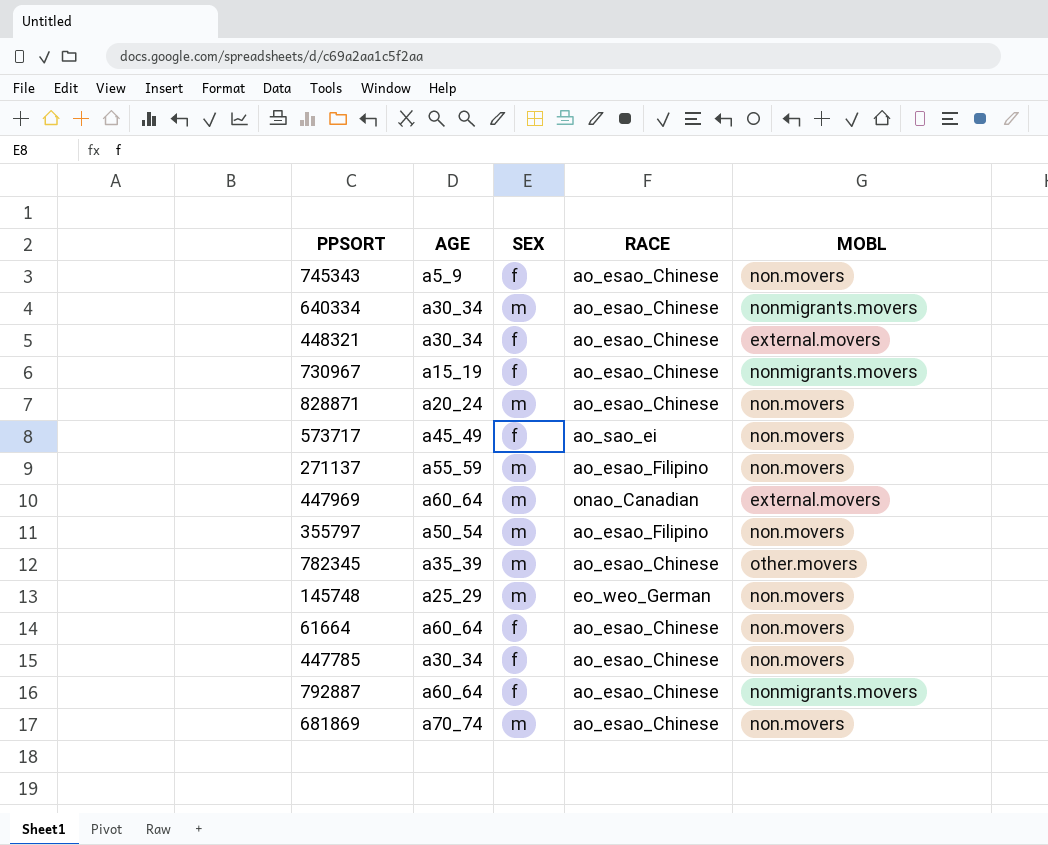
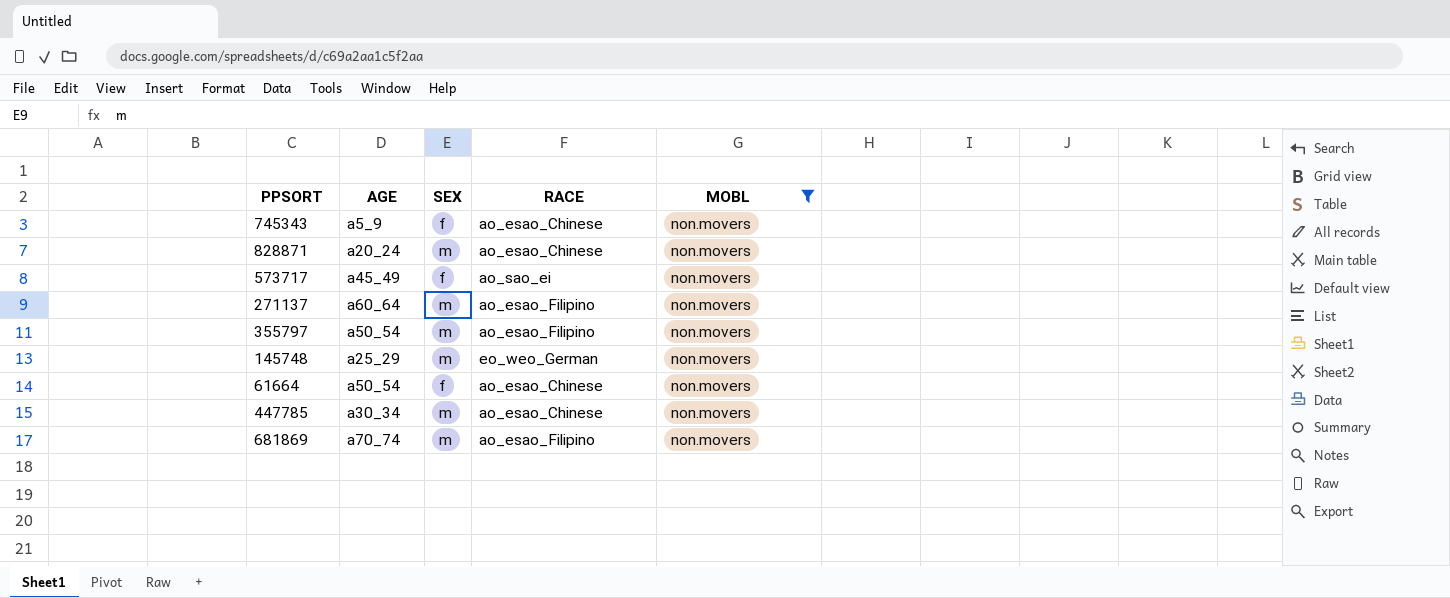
filter: none -> MOBL = non.movers
271137 | AGE: a55_59 -> a60_64
61664 | AGE: a60_64 -> a50_54
447785 | SEX: f -> m
681869 | RACE: ao_esao_Chinese -> ao_esao_Filipino

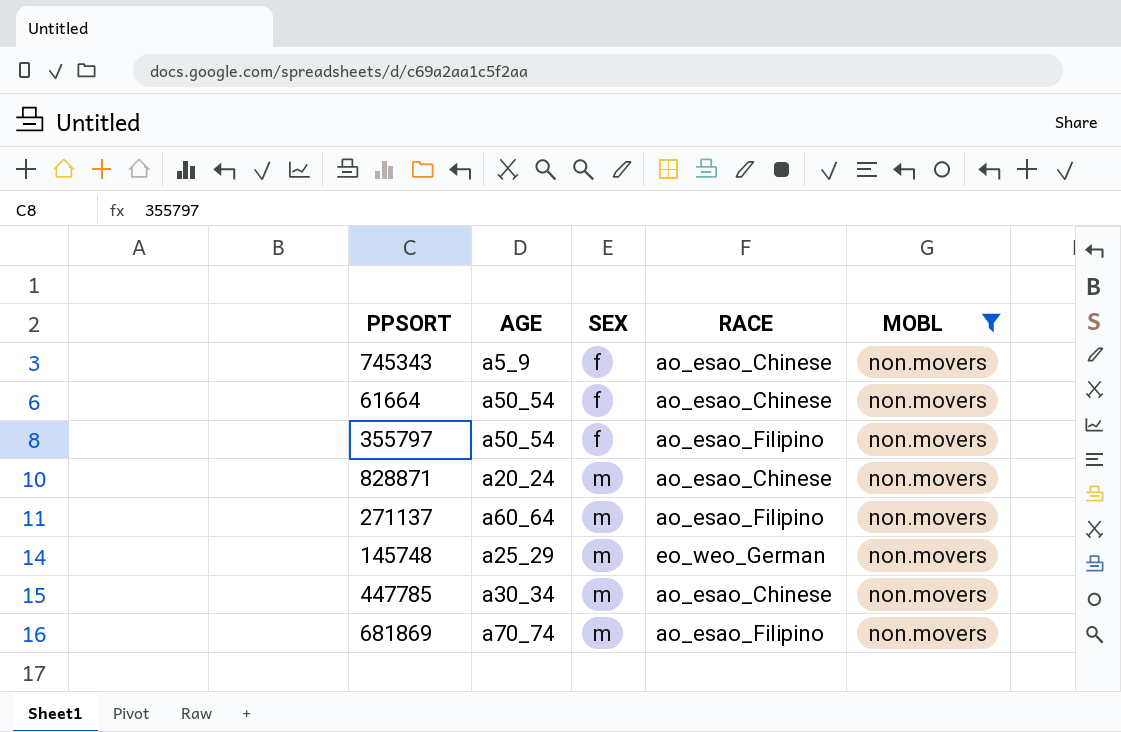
row order: none -> SEX ascending
row 573717: a45_49 | f | ao_sao_ei | non.movers -> none
355797 | SEX: m -> f

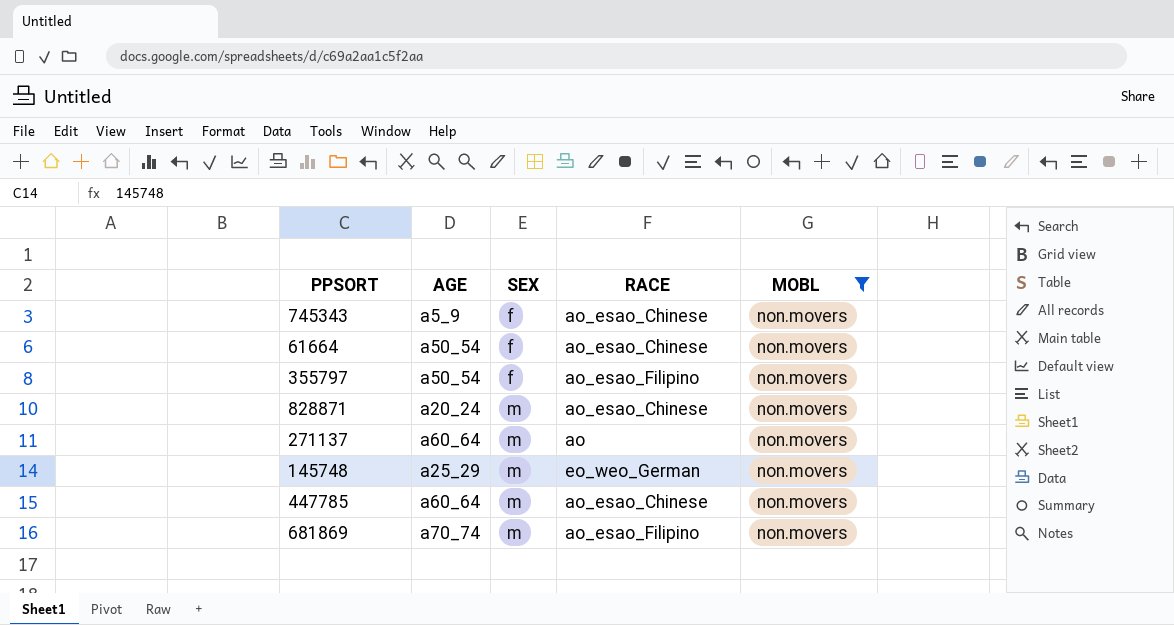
271137 | RACE: ao_esao_Filipino -> ao
447785 | AGE: a30_34 -> a60_64

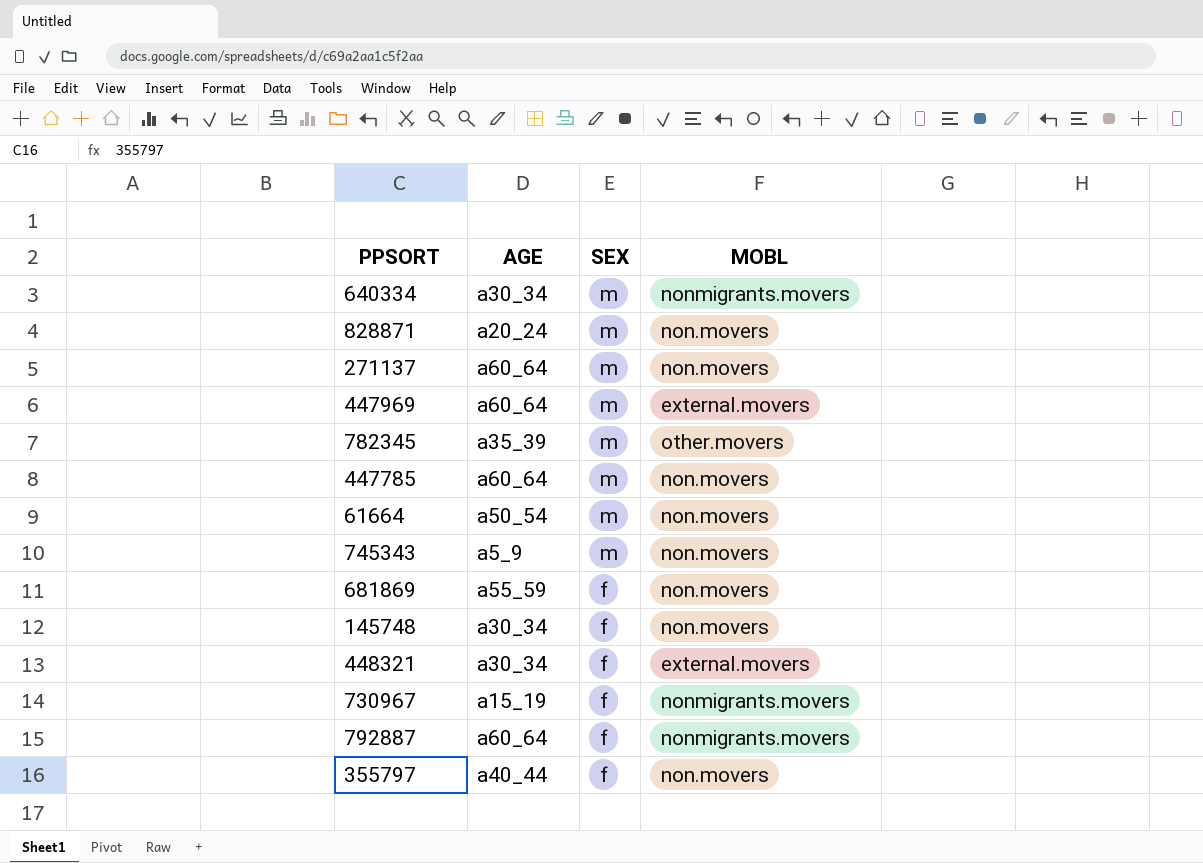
filter: MOBL = non.movers -> none
row order: SEX ascending -> SEX descending
column RACE | position: 4 -> none
61664 | SEX: f -> m
745343 | SEX: f -> m
681869 | AGE: a70_74 -> a55_59
681869 | SEX: m -> f
145748 | AGE: a25_29 -> a30_34
145748 | SEX: m -> f
355797 | AGE: a50_54 -> a40_44

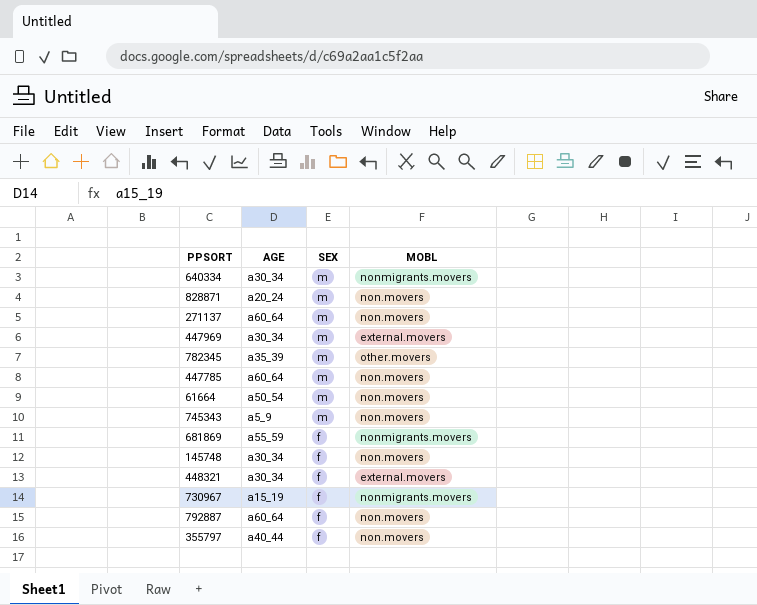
447969 | AGE: a60_64 -> a30_34
681869 | MOBL: non.movers -> nonmigrants.movers
792887 | MOBL: nonmigrants.movers -> non.movers

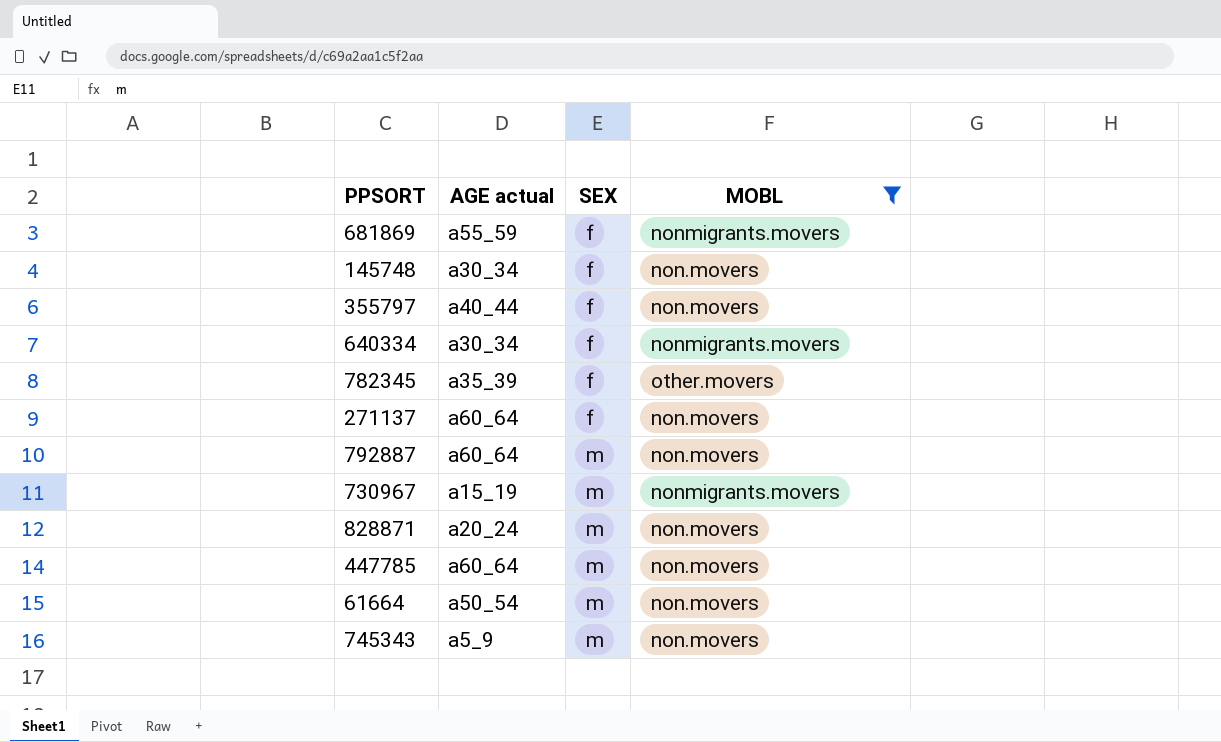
filter: none -> MOBL != external.movers
row order: SEX descending -> SEX ascending
column name: AGE -> AGE actual
640334 | SEX: m -> f
782345 | SEX: m -> f
271137 | SEX: m -> f
792887 | SEX: f -> m
730967 | SEX: f -> m

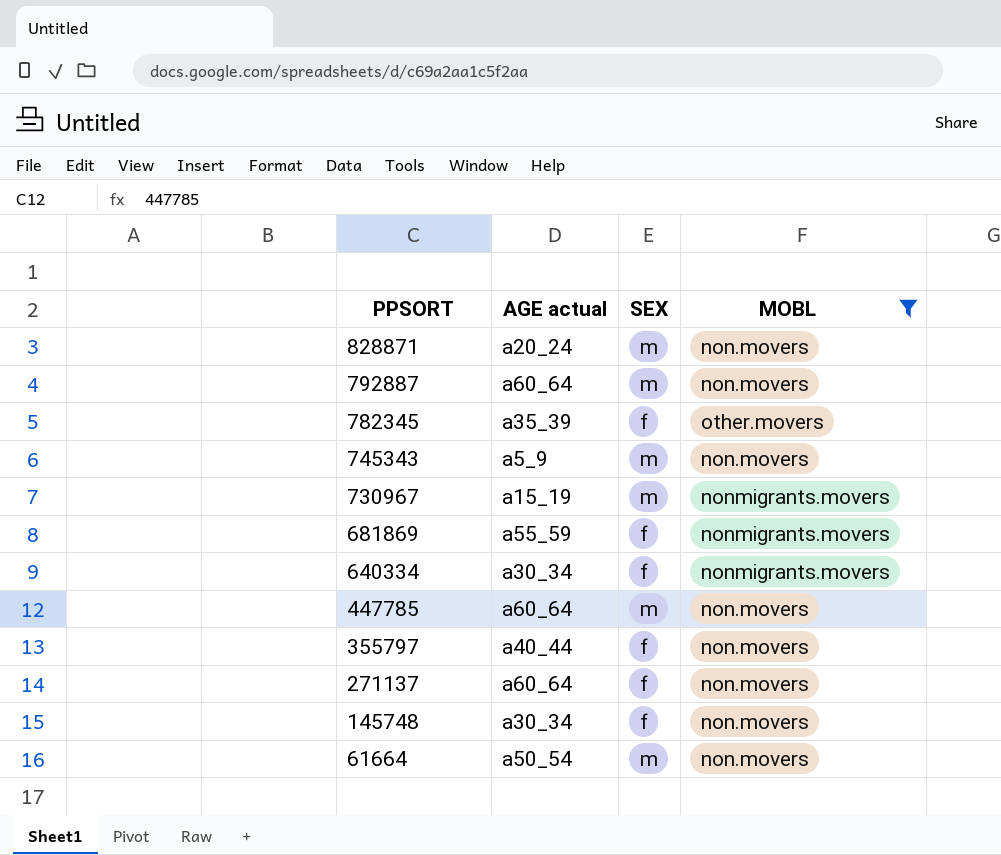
row order: SEX ascending -> PPSORT descending

